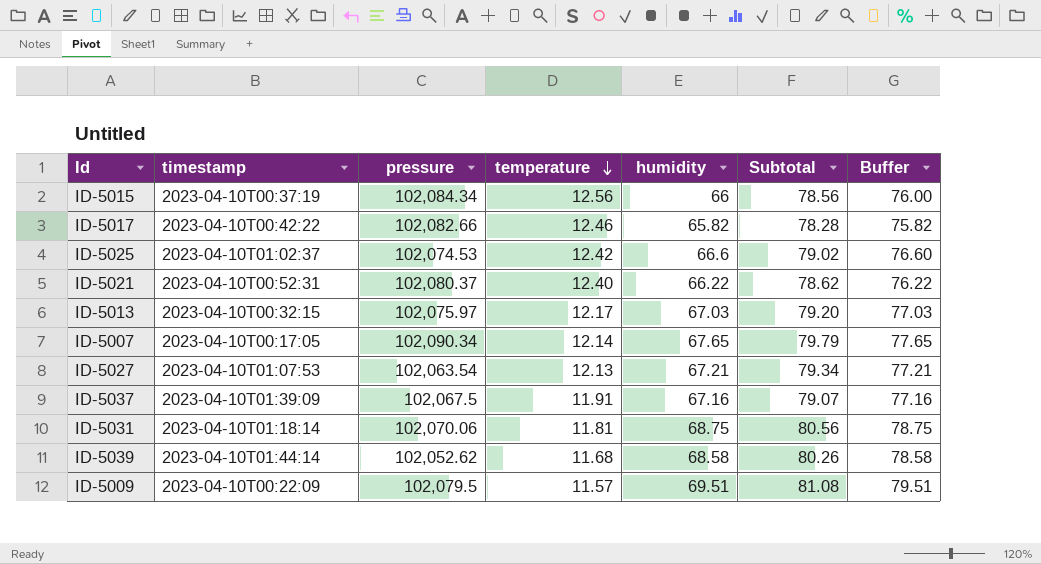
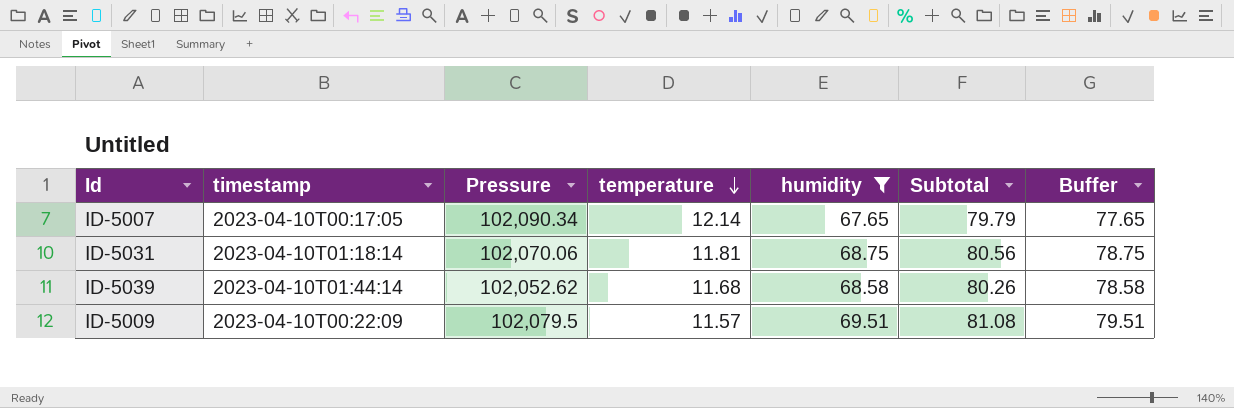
filter: none -> humidity >= 67.65
column name: pressure -> Pressure

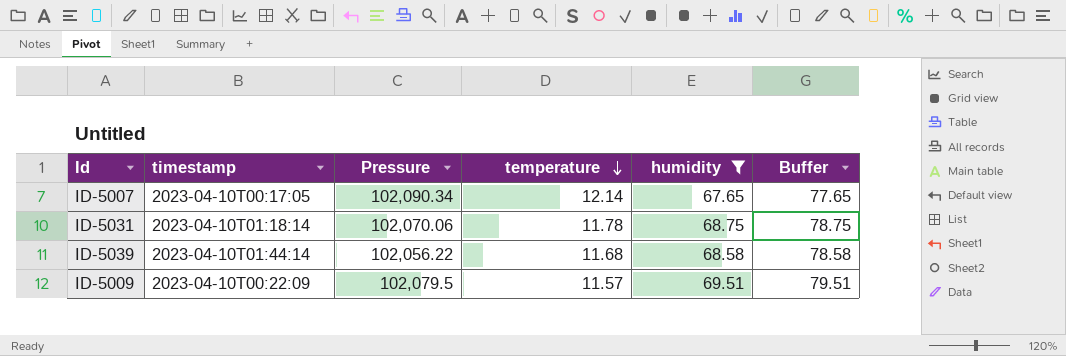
column Subtotal | formula: [temperature] + [humidity] -> none
ID-5031 | temperature: 11.81 -> 11.78
ID-5039 | Pressure: 102,052.62 -> 102,056.22

